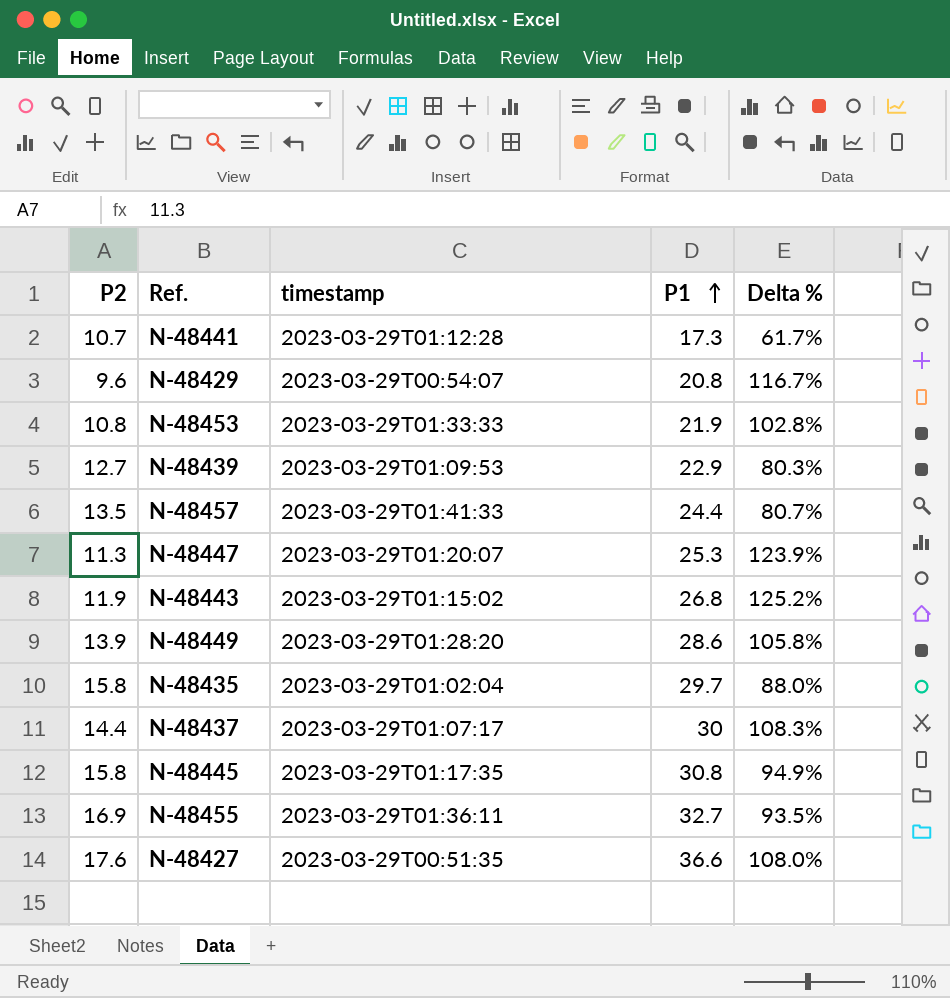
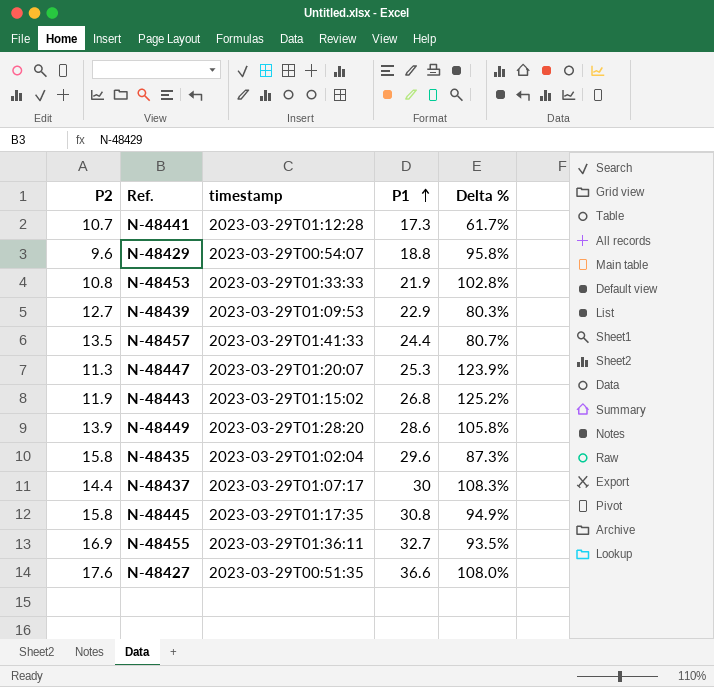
N-48429 | P1: 20.8 -> 18.8
N-48429 | Delta %: 116.7% -> 95.8%
N-48435 | P1: 29.7 -> 29.6
N-48435 | Delta %: 88.0% -> 87.3%

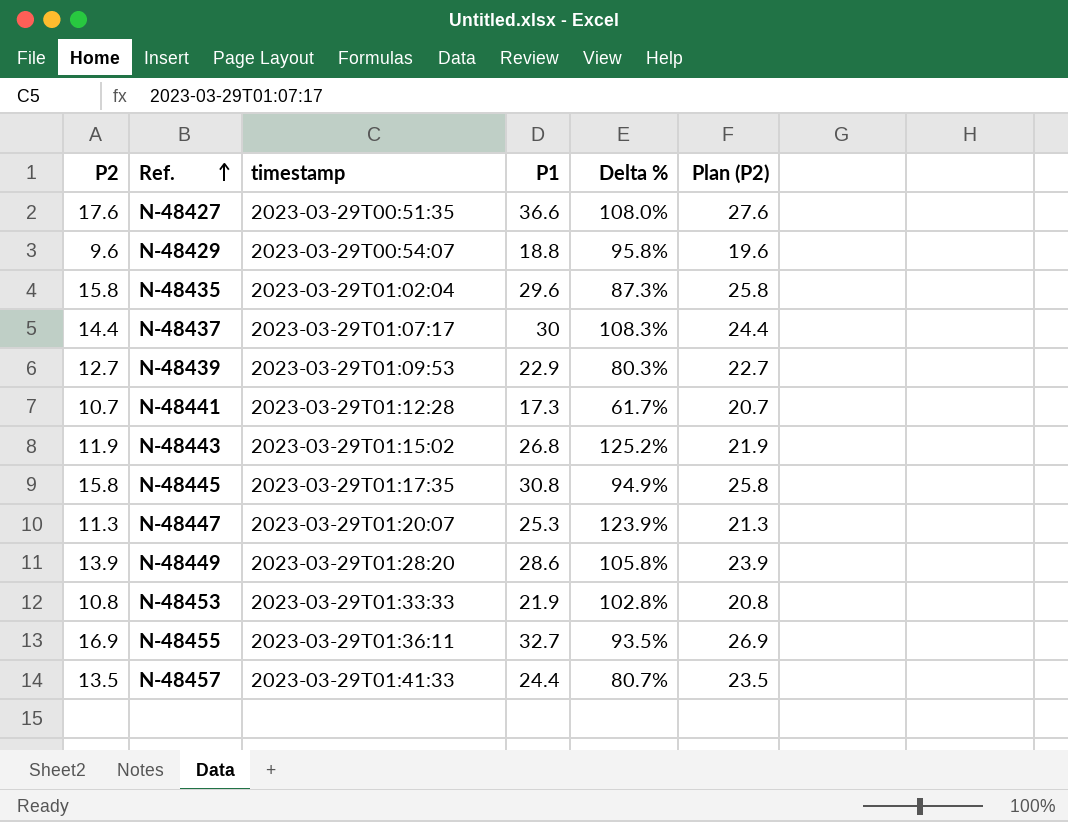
row order: P1 ascending -> Ref. ascending
column Plan (P2) | formula: none -> [P2] + 10

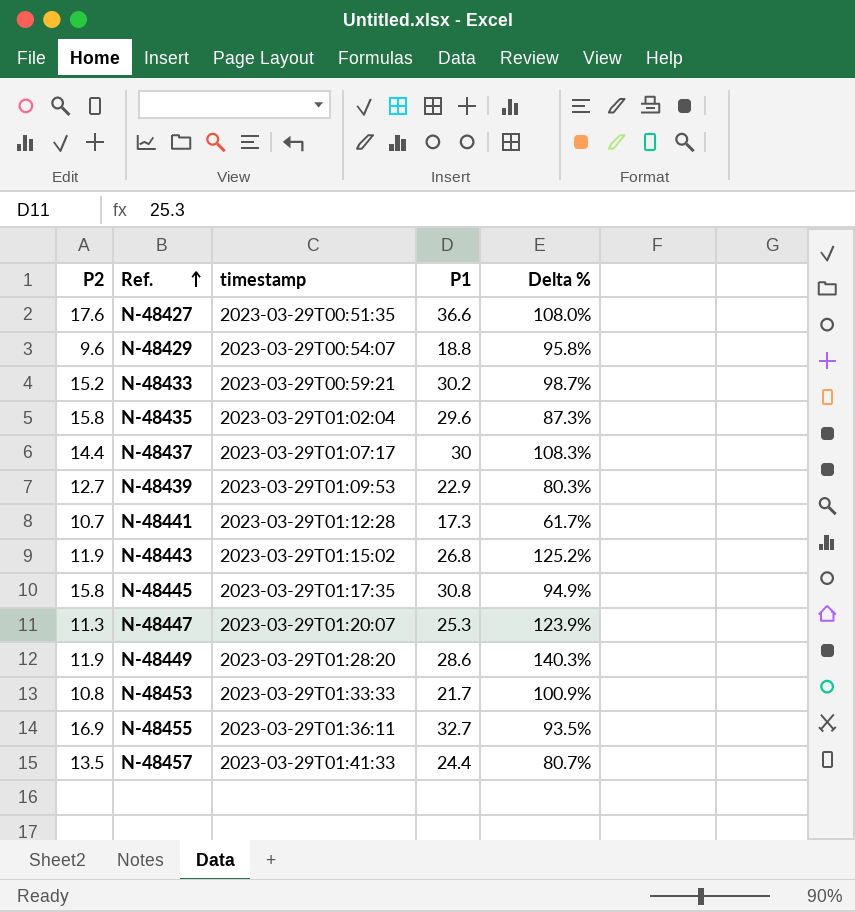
column Plan (P2) | formula: [P2] + 10 -> none
row N-48433: none -> 15.2 | 2023-03-29T00:59:21 | 30.2 | 98.7%
N-48449 | P2: 13.9 -> 11.9
N-48449 | Delta %: 105.8% -> 140.3%
N-48453 | P1: 21.9 -> 21.7
N-48453 | Delta %: 102.8% -> 100.9%

